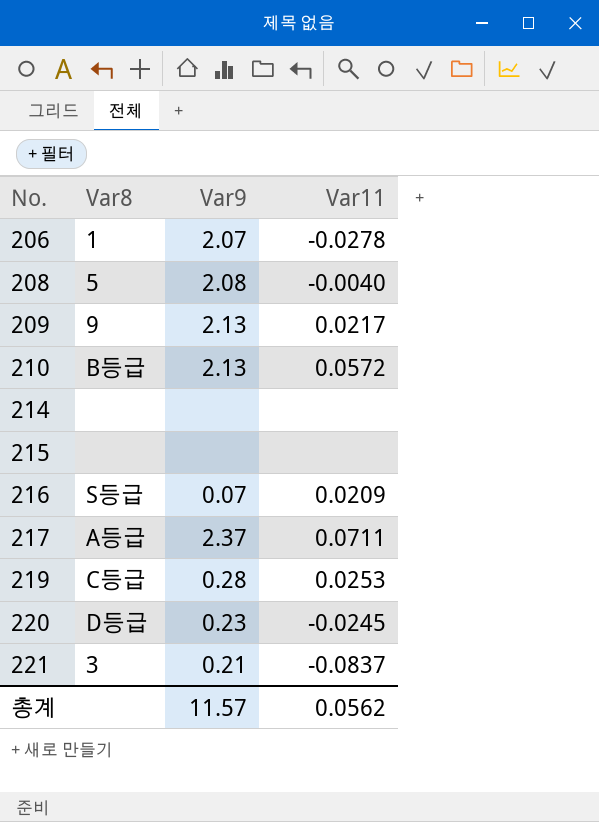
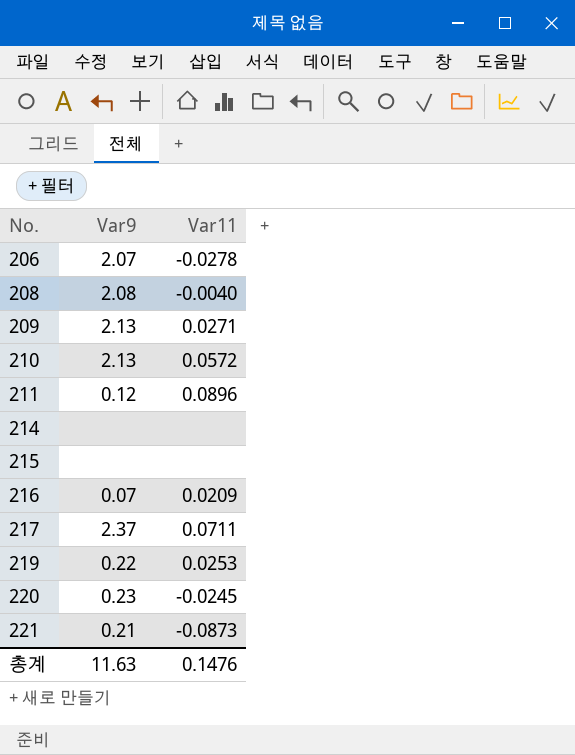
column Var8 | position: 2 -> none
209 | Var11: 0.0217 -> 0.0271
row 211: none -> 0.12 | 0.0896
219 | Var9: 0.28 -> 0.22
221 | Var11: -0.0837 -> -0.0873
총계 | Var9: 11.57 -> 11.63
총계 | Var11: 0.0562 -> 0.1476

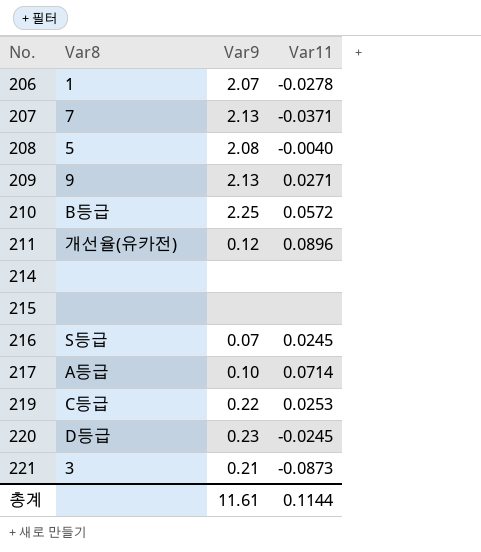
column Var8 | position: none -> 2
row 207: none -> 7 | 2.13 | -0.0371
210 | Var9: 2.13 -> 2.25
216 | Var11: 0.0209 -> 0.0245
217 | Var9: 2.37 -> 0.10
217 | Var11: 0.0711 -> 0.0714
총계 | Var9: 11.63 -> 11.61
총계 | Var11: 0.1476 -> 0.1144

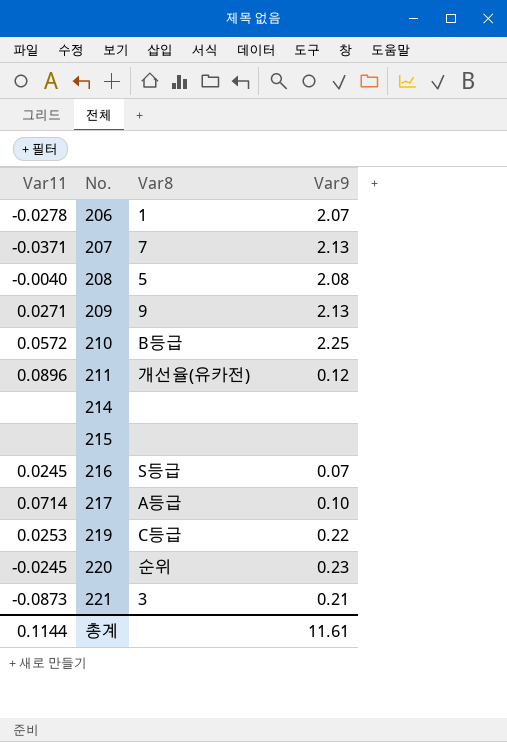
column Var11 | position: 4 -> 1
220 | Var8: D등급 -> 순위

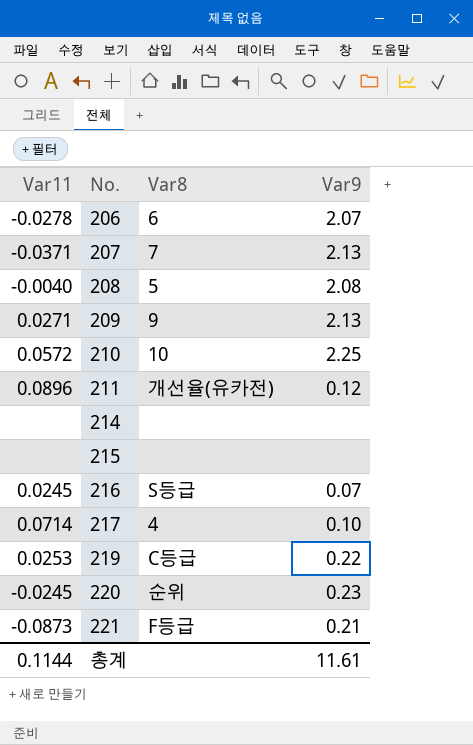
206 | Var8: 1 -> 6
210 | Var8: B등급 -> 10
217 | Var8: A등급 -> 4
221 | Var8: 3 -> F등급

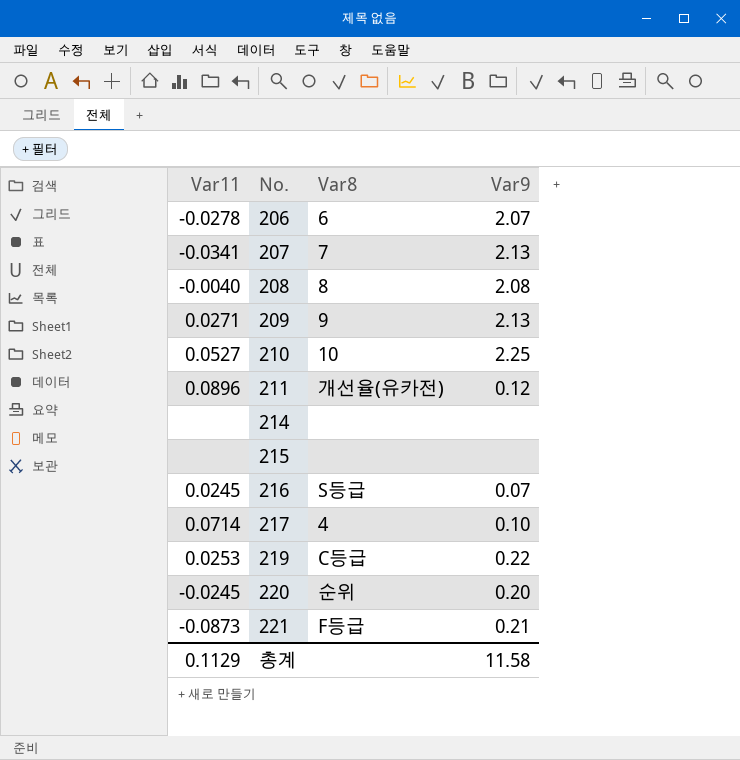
207 | Var11: -0.0371 -> -0.0341
208 | Var8: 5 -> 8
210 | Var11: 0.0572 -> 0.0527
220 | Var9: 0.23 -> 0.20
총계 | Var11: 0.1144 -> 0.1129
총계 | Var9: 11.61 -> 11.58

